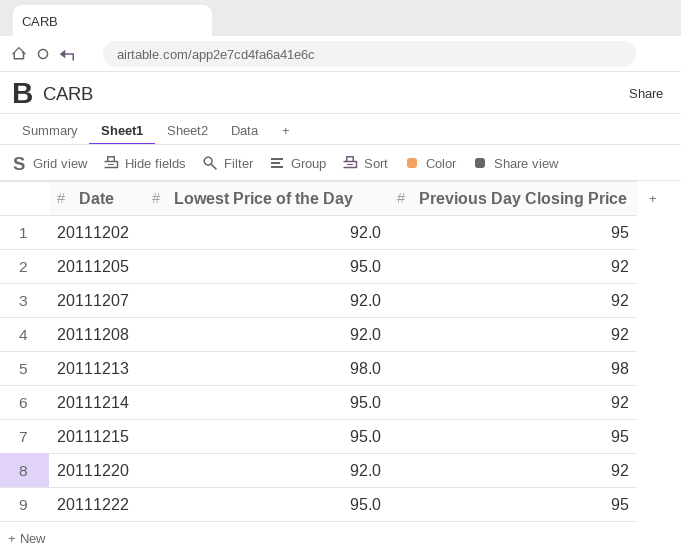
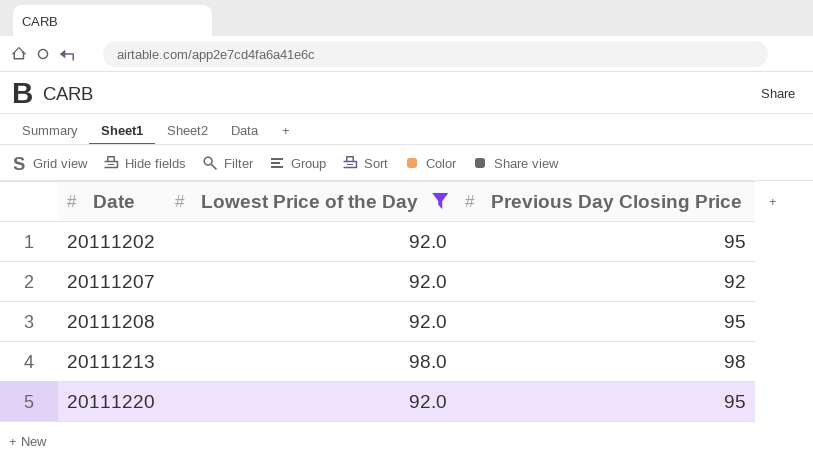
filter: none -> Lowest Price of the Day != 95.0
20111208 | Previous Day Closing Price: 92 -> 95
20111220 | Previous Day Closing Price: 92 -> 95

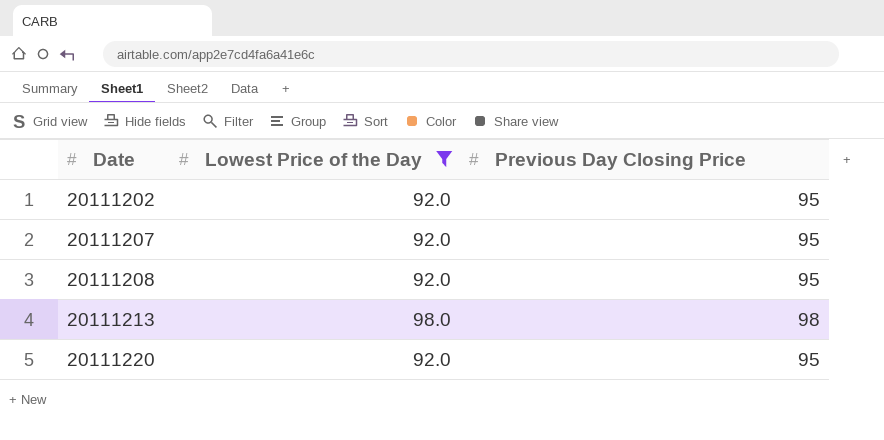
20111207 | Previous Day Closing Price: 92 -> 95

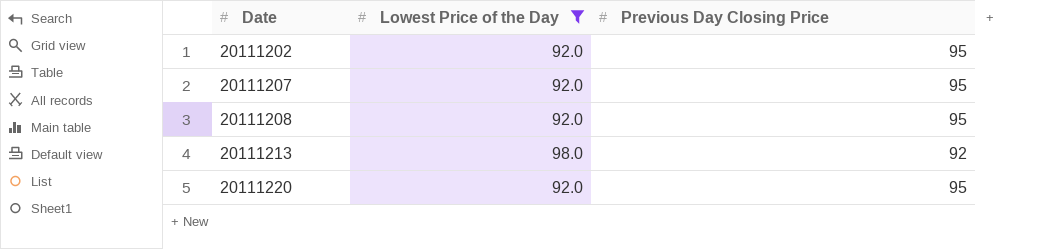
20111213 | Previous Day Closing Price: 98 -> 92

